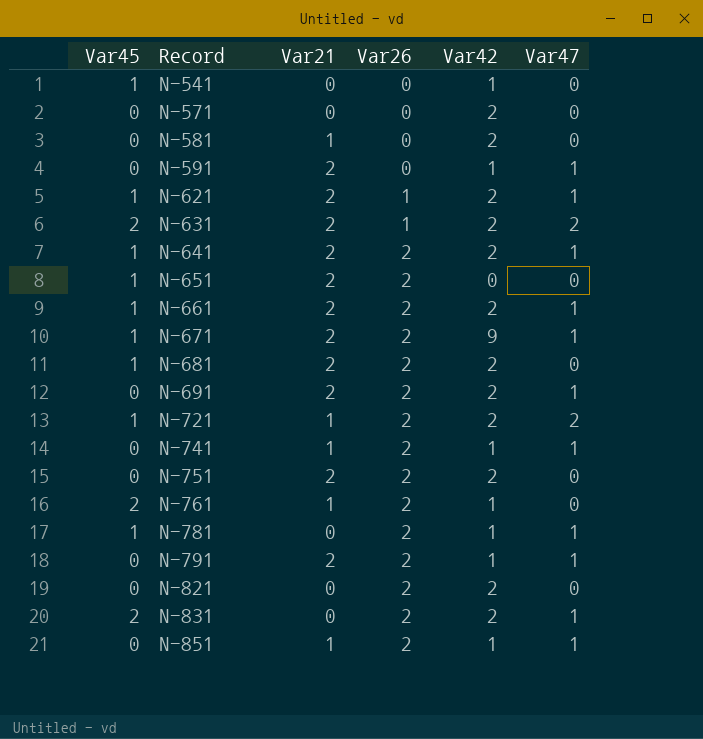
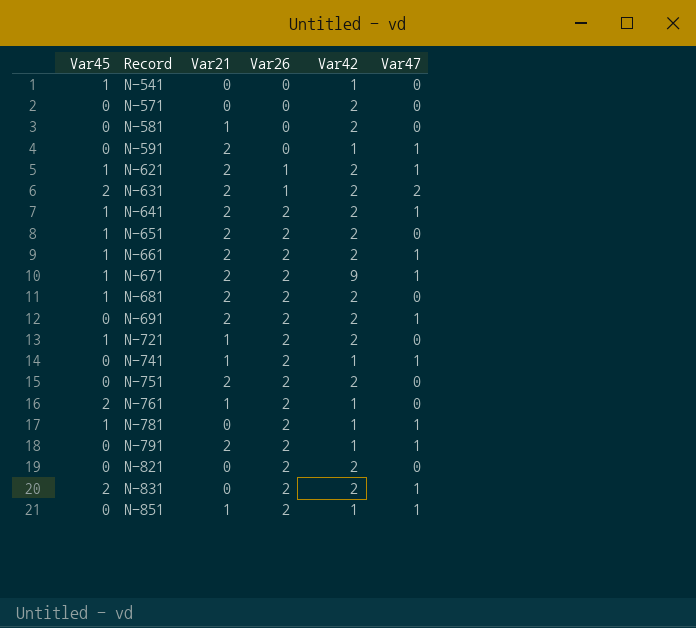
N-651 | Var42: 0 -> 2
N-721 | Var47: 2 -> 0

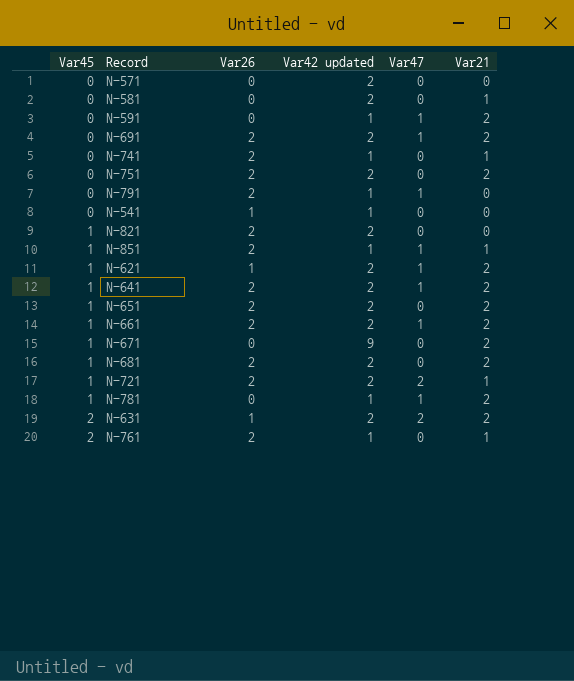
row order: Record ascending -> Var45 ascending
column name: Var42 -> Var42 updated
column Var21 | position: 3 -> 6
row N-831: 2 | 0 | 2 | 2 | 1 -> none
N-741 | Var47: 1 -> 0
N-791 | Var21: 2 -> 0
N-541 | Var45: 1 -> 0
N-541 | Var26: 0 -> 1
N-821 | Var45: 0 -> 1
N-851 | Var45: 0 -> 1
N-671 | Var26: 2 -> 0
N-671 | Var47: 1 -> 0
N-721 | Var47: 0 -> 2
N-781 | Var26: 2 -> 0
N-781 | Var21: 0 -> 2

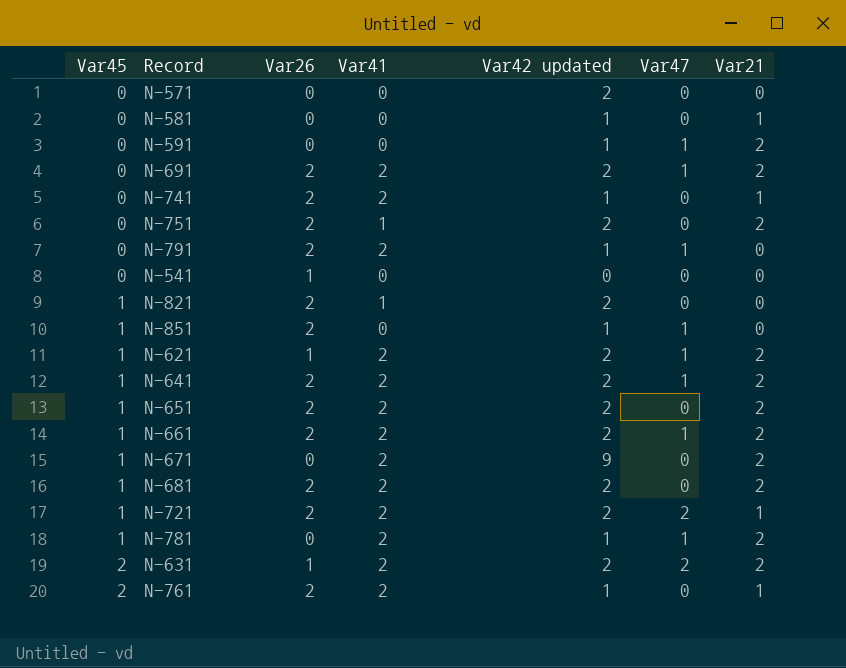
column Var41 | position: none -> 4
N-581 | Var42 updated: 2 -> 1
N-541 | Var42 updated: 1 -> 0
N-851 | Var21: 1 -> 0

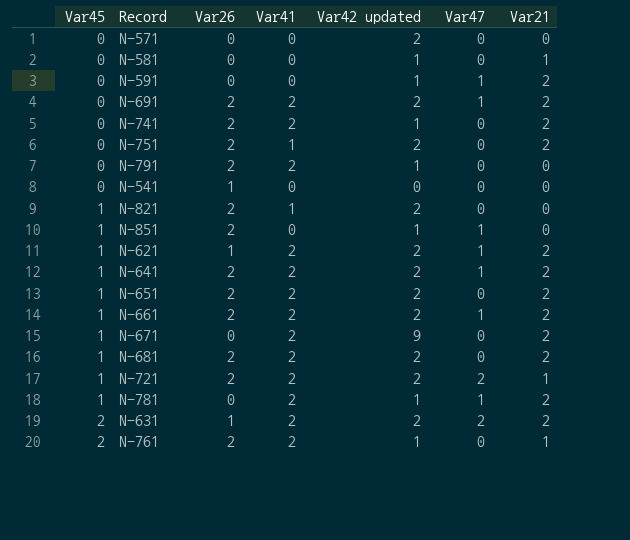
N-741 | Var21: 1 -> 2
N-791 | Var47: 1 -> 0

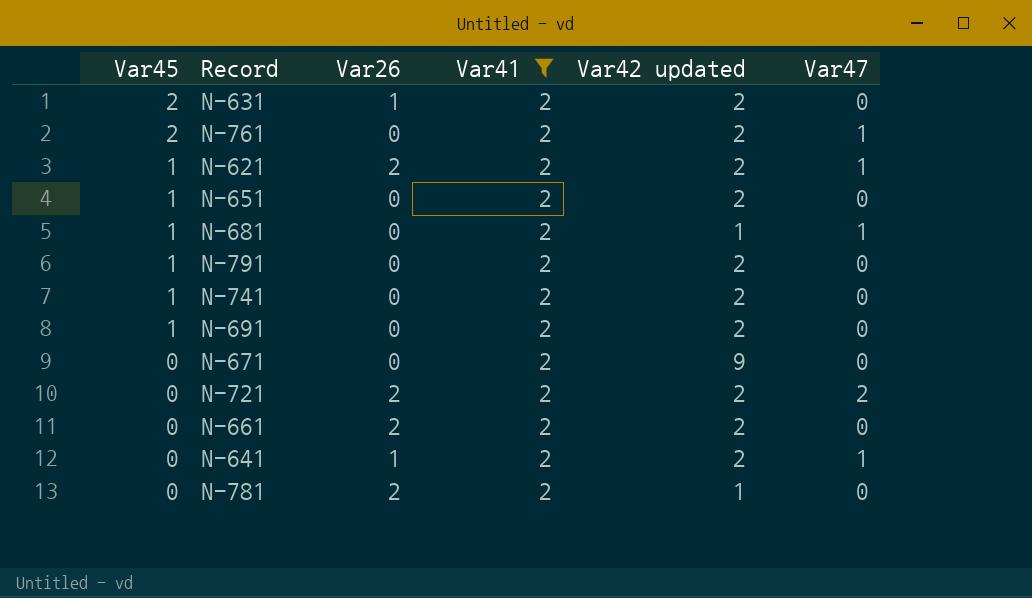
filter: none -> Var41 = 2
row order: Var45 ascending -> Var45 descending
column Var21 | position: 7 -> none
N-631 | Var47: 2 -> 0
N-761 | Var26: 2 -> 0
N-761 | Var42 updated: 1 -> 2
N-761 | Var47: 0 -> 1
N-621 | Var26: 1 -> 2
N-651 | Var26: 2 -> 0
N-681 | Var26: 2 -> 0
N-681 | Var42 updated: 2 -> 1
N-681 | Var47: 0 -> 1
N-791 | Var45: 0 -> 1
N-791 | Var26: 2 -> 0
N-791 | Var42 updated: 1 -> 2
N-741 | Var45: 0 -> 1
N-741 | Var26: 2 -> 0
N-741 | Var42 updated: 1 -> 2
N-691 | Var45: 0 -> 1
N-691 | Var26: 2 -> 0
N-691 | Var47: 1 -> 0
N-671 | Var45: 1 -> 0
N-721 | Var45: 1 -> 0
N-661 | Var45: 1 -> 0
N-661 | Var47: 1 -> 0
N-641 | Var45: 1 -> 0
N-641 | Var26: 2 -> 1
N-781 | Var45: 1 -> 0
N-781 | Var26: 0 -> 2
N-781 | Var47: 1 -> 0

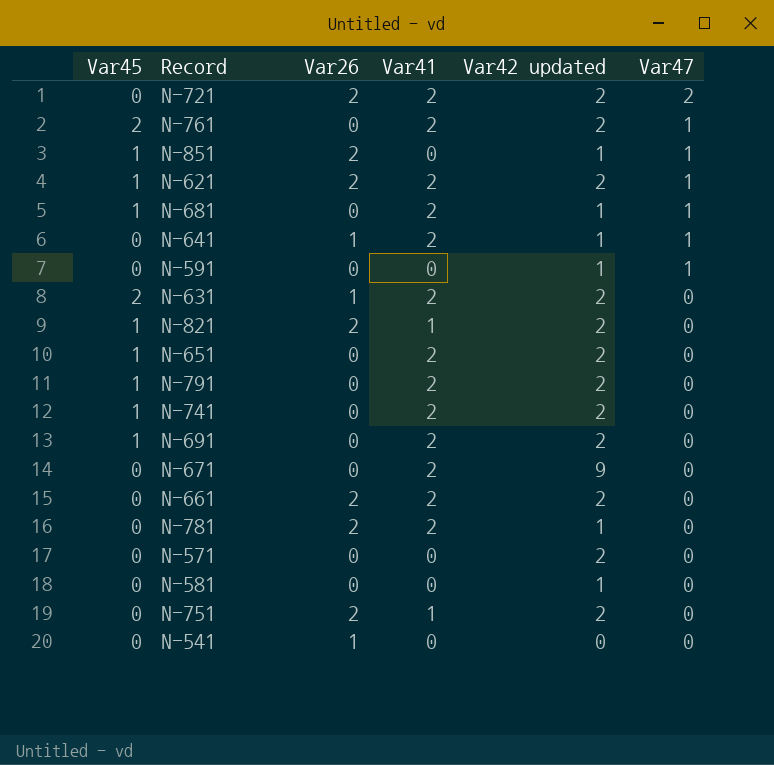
filter: Var41 = 2 -> none
row order: Var45 descending -> Var47 descending
N-641 | Var42 updated: 2 -> 1

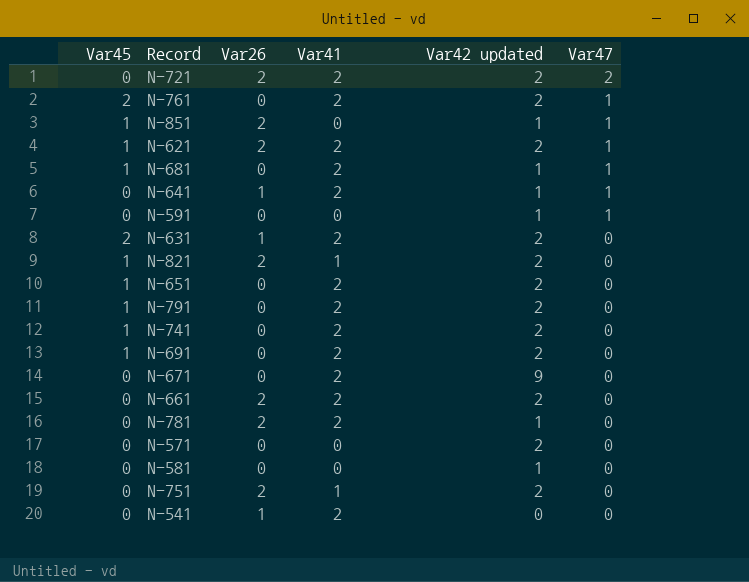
N-541 | Var41: 0 -> 2

